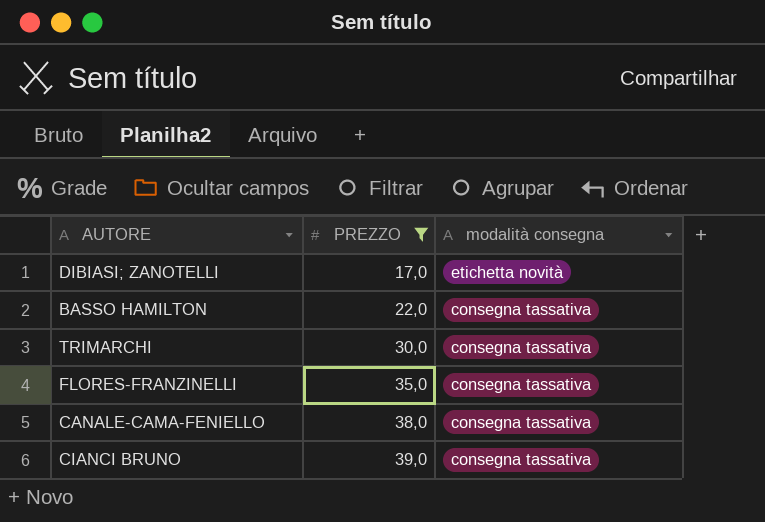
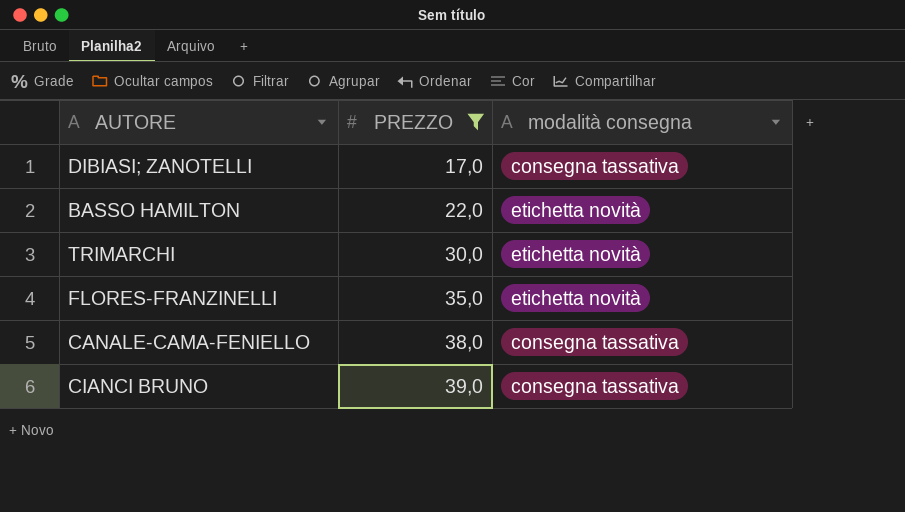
DIBIASI; ZANOTELLI | modalità consegna: etichetta novità -> consegna tassativa
BASSO HAMILTON | modalità consegna: consegna tassativa -> etichetta novità
TRIMARCHI | modalità consegna: consegna tassativa -> etichetta novità
FLORES-FRANZINELLI | modalità consegna: consegna tassativa -> etichetta novità

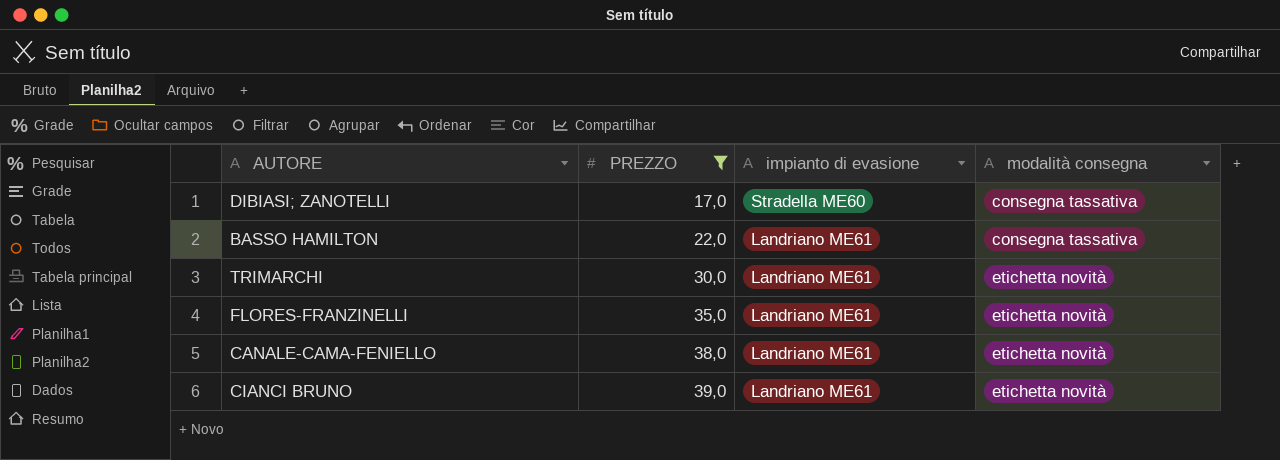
column impianto di evasione | position: none -> 3
BASSO HAMILTON | modalità consegna: etichetta novità -> consegna tassativa
CANALE-CAMA-FENIELLO | modalità consegna: consegna tassativa -> etichetta novità
CIANCI BRUNO | modalità consegna: consegna tassativa -> etichetta novità

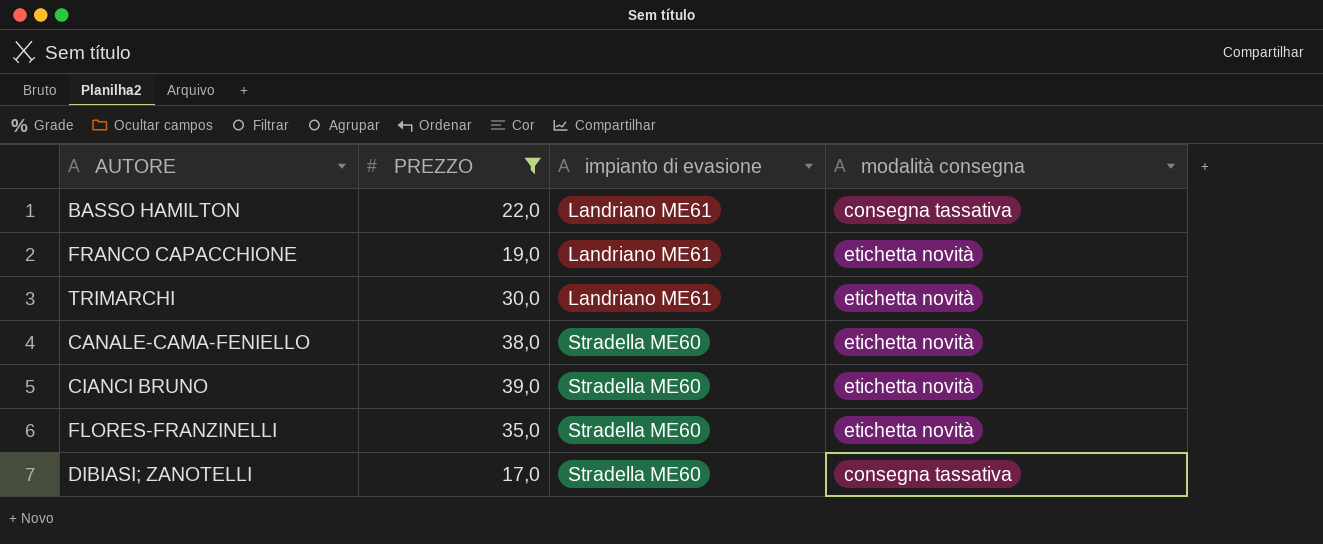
row order: PREZZO ascending -> impianto di evasione ascending
row FRANCO CAPACCHIONE: none -> 19,0 | Landriano ME61 | etichetta novità
CANALE-CAMA-FENIELLO | impianto di evasione: Landriano ME61 -> Stradella ME60
CIANCI BRUNO | impianto di evasione: Landriano ME61 -> Stradella ME60
FLORES-FRANZINELLI | impianto di evasione: Landriano ME61 -> Stradella ME60

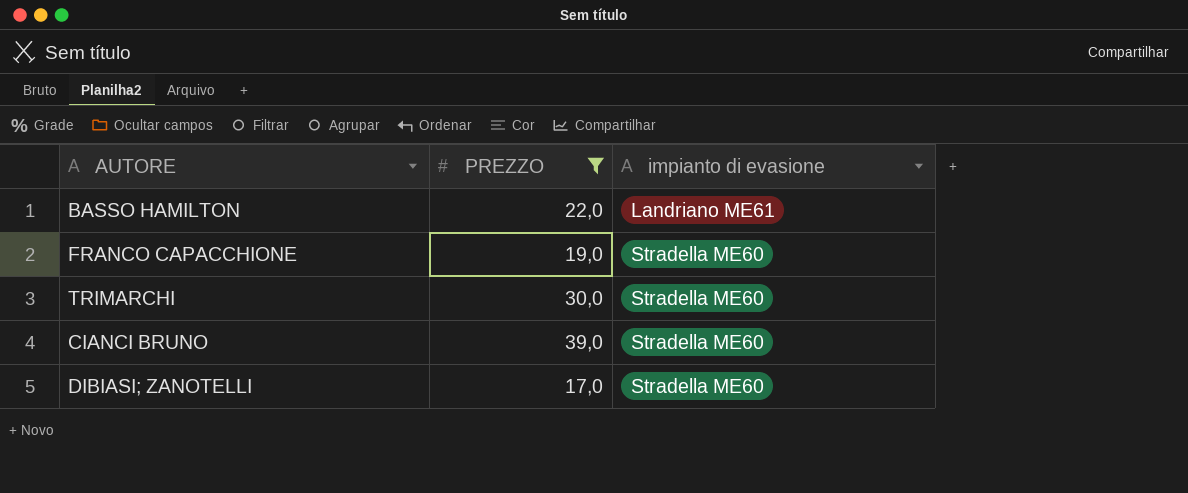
column modalità consegna | position: 4 -> none
row CANALE-CAMA-FENIELLO: 38,0 | Stradella ME60 | etichetta novità -> none
row FLORES-FRANZINELLI: 35,0 | Stradella ME60 | etichetta novità -> none
FRANCO CAPACCHIONE | impianto di evasione: Landriano ME61 -> Stradella ME60
TRIMARCHI | impianto di evasione: Landriano ME61 -> Stradella ME60

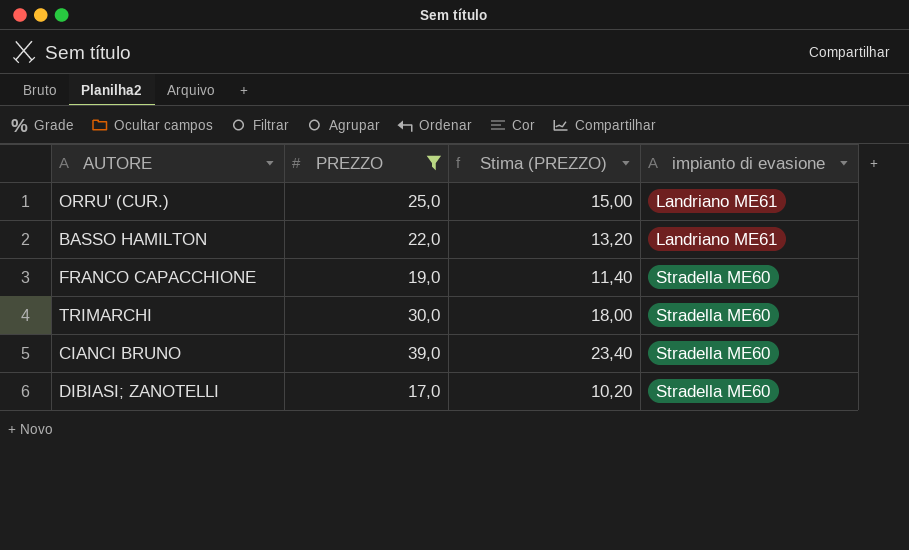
column Stima (PREZZO) | formula: none -> [PREZZO] * 0,6
row ORRU' (CUR.): none -> 25,0 | 15,00 | Landriano ME61

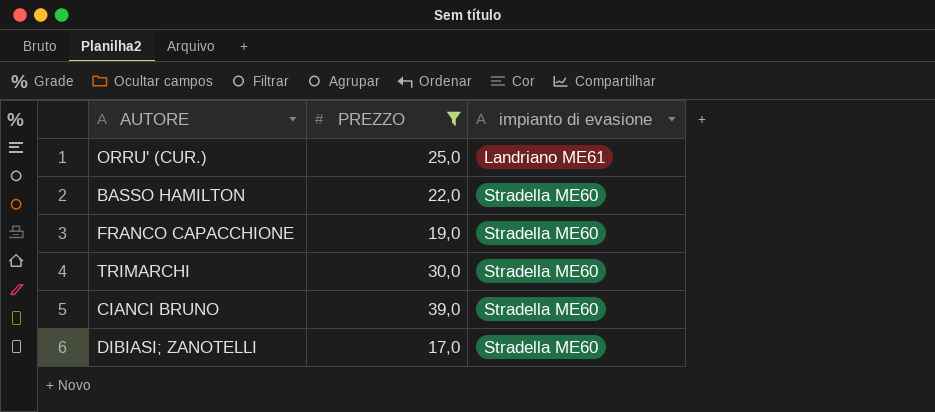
column Stima (PREZZO) | formula: [PREZZO] * 0,6 -> none
BASSO HAMILTON | impianto di evasione: Landriano ME61 -> Stradella ME60

